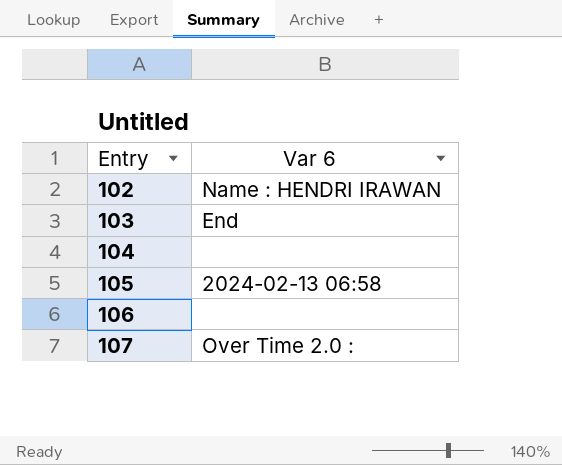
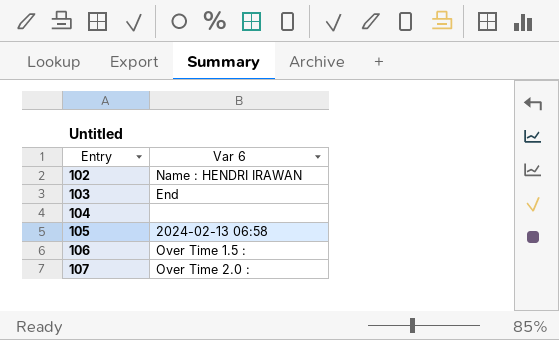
106 | Var 6: none -> Over Time 1.5 :

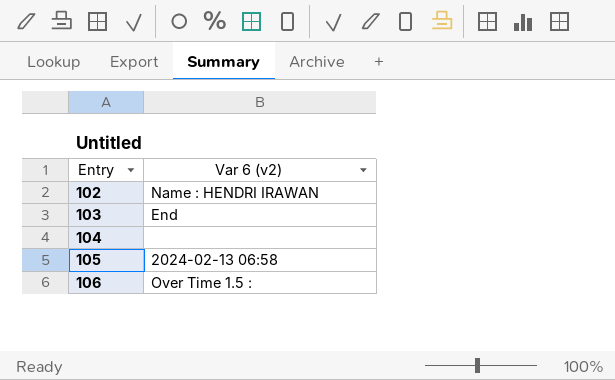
column name: Var 6 -> Var 6 (v2)
row 107: Over Time 2.0 : -> none

